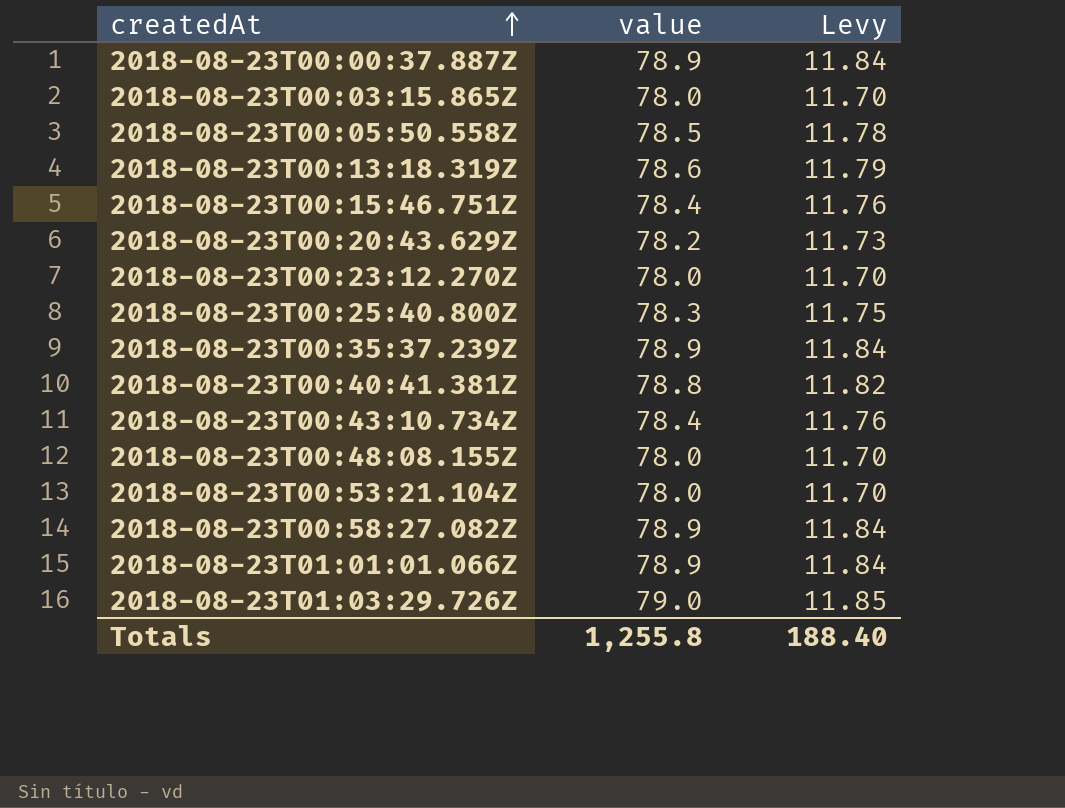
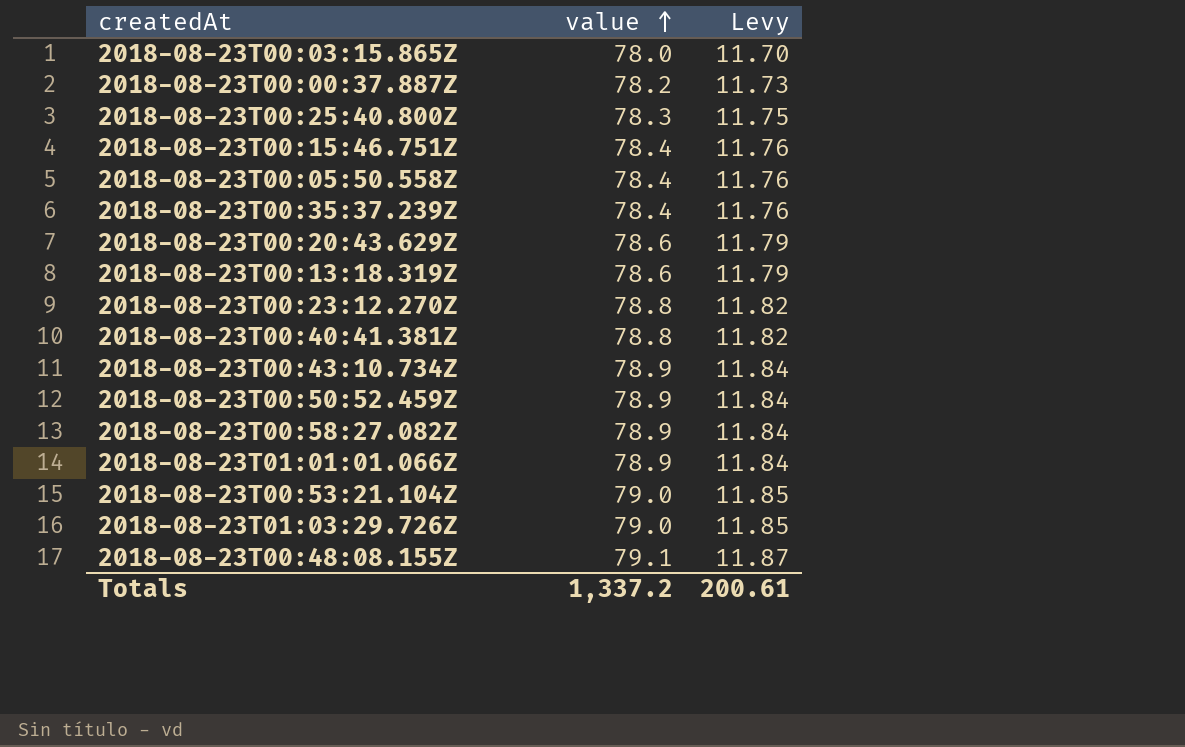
row order: createdAt ascending -> value ascending
2018-08-23T00:00:37.887Z | value: 78.9 -> 78.2
2018-08-23T00:00:37.887Z | Levy: 11.84 -> 11.73
2018-08-23T00:05:50.558Z | value: 78.5 -> 78.4
2018-08-23T00:05:50.558Z | Levy: 11.78 -> 11.76
2018-08-23T00:35:37.239Z | value: 78.9 -> 78.4
2018-08-23T00:35:37.239Z | Levy: 11.84 -> 11.76
2018-08-23T00:20:43.629Z | value: 78.2 -> 78.6
2018-08-23T00:20:43.629Z | Levy: 11.73 -> 11.79
2018-08-23T00:23:12.270Z | value: 78.0 -> 78.8
2018-08-23T00:23:12.270Z | Levy: 11.70 -> 11.82
2018-08-23T00:43:10.734Z | value: 78.4 -> 78.9
2018-08-23T00:43:10.734Z | Levy: 11.76 -> 11.84
row 2018-08-23T00:50:52.459Z: none -> 78.9 | 11.84
2018-08-23T00:53:21.104Z | value: 78.0 -> 79.0
2018-08-23T00:53:21.104Z | Levy: 11.70 -> 11.85
2018-08-23T00:48:08.155Z | value: 78.0 -> 79.1
2018-08-23T00:48:08.155Z | Levy: 11.70 -> 11.87
Totals | value: 1,255.8 -> 1,337.2
Totals | Levy: 188.40 -> 200.61

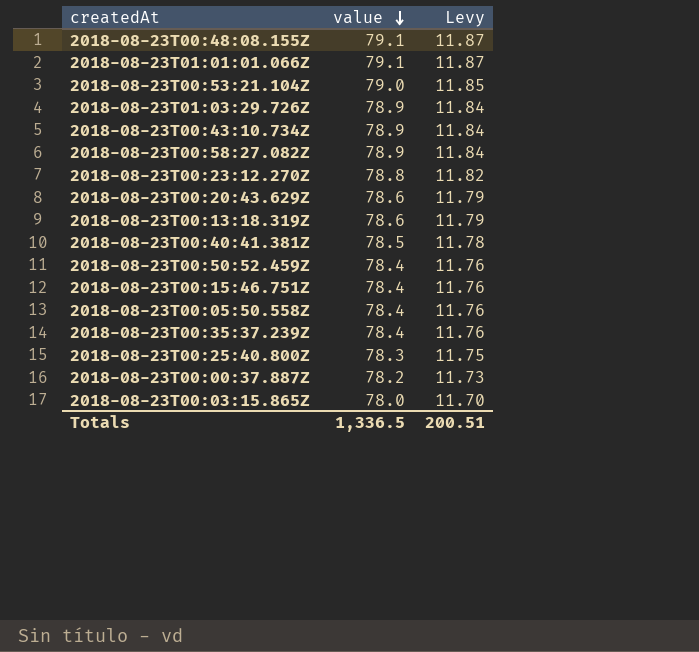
row order: value ascending -> value descending
2018-08-23T01:01:01.066Z | value: 78.9 -> 79.1
2018-08-23T01:01:01.066Z | Levy: 11.84 -> 11.87
2018-08-23T01:03:29.726Z | value: 79.0 -> 78.9
2018-08-23T01:03:29.726Z | Levy: 11.85 -> 11.84
2018-08-23T00:40:41.381Z | value: 78.8 -> 78.5
2018-08-23T00:40:41.381Z | Levy: 11.82 -> 11.78
2018-08-23T00:50:52.459Z | value: 78.9 -> 78.4
2018-08-23T00:50:52.459Z | Levy: 11.84 -> 11.76
Totals | value: 1,337.2 -> 1,336.5
Totals | Levy: 200.61 -> 200.51

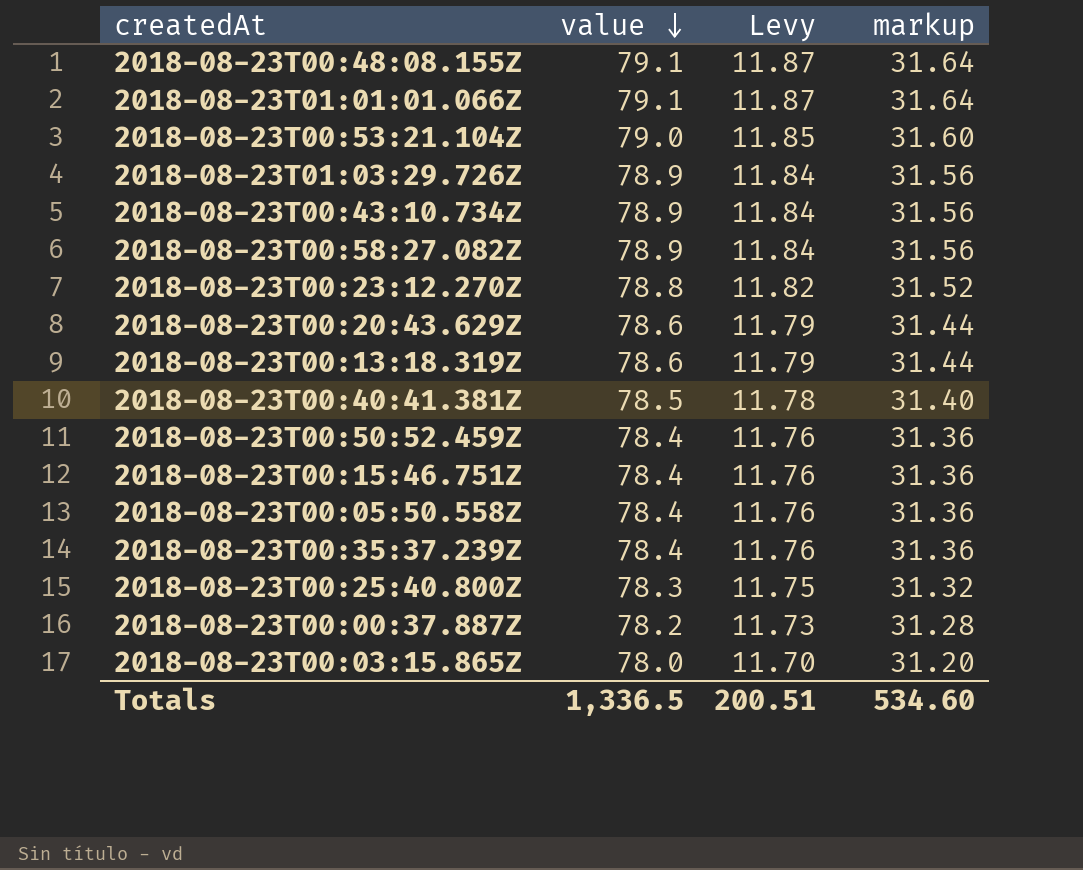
column markup | formula: none -> [value] * 0.4

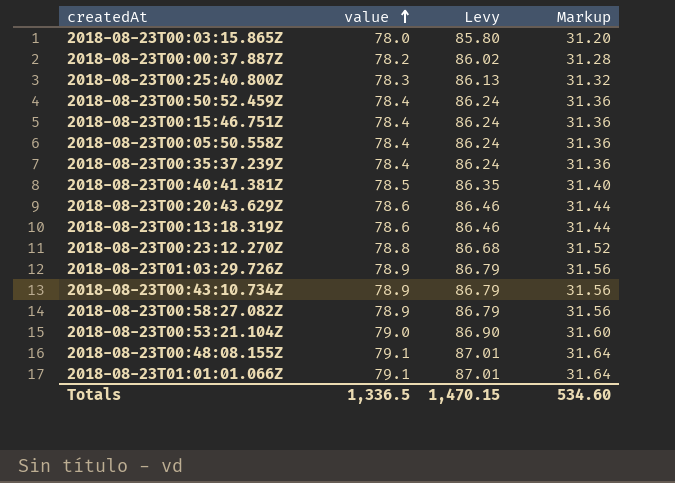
row order: value descending -> value ascending
column Levy | formula: [value] * 0.15 -> [value] * 1.1
column name: markup -> Markup
Totals | Levy: 200.51 -> 1,470.15

